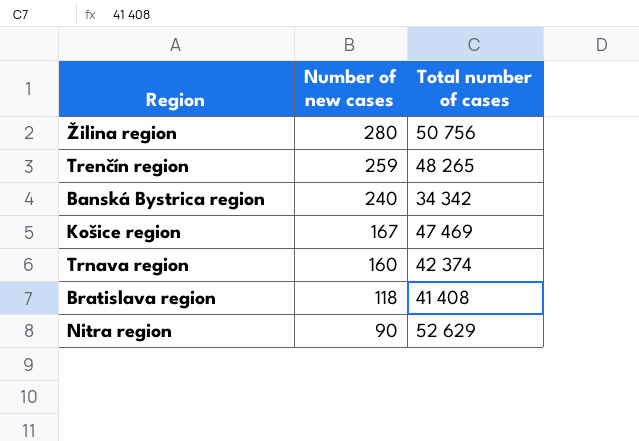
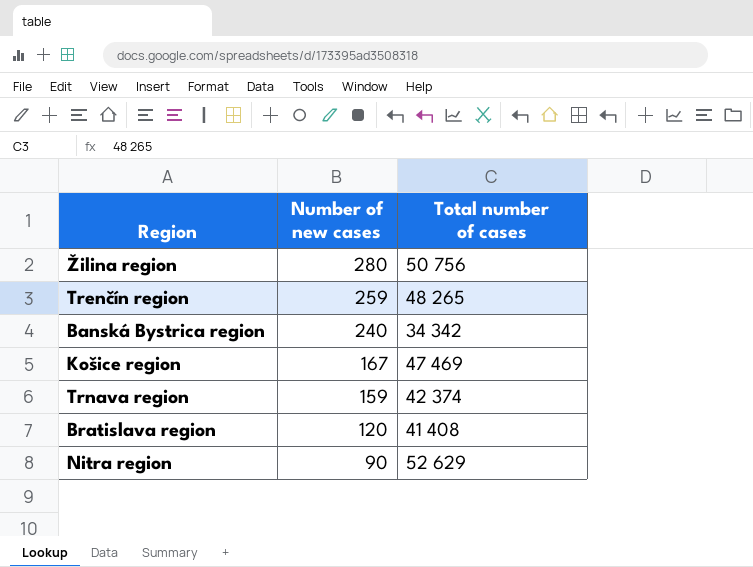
Trnava region | Number of new cases: 160 -> 159
Bratislava region | Number of new cases: 118 -> 120

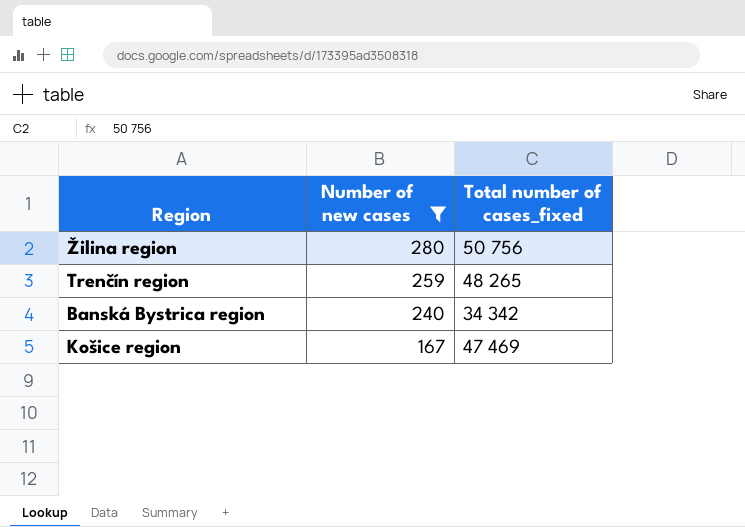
filter: none -> Number of new cases >= 167
column name: Total number of cases -> Total number of cases_fixed

